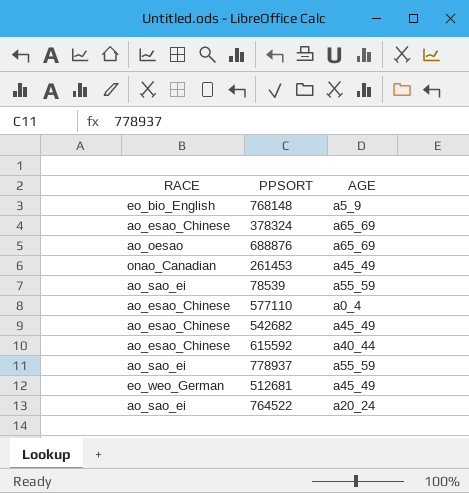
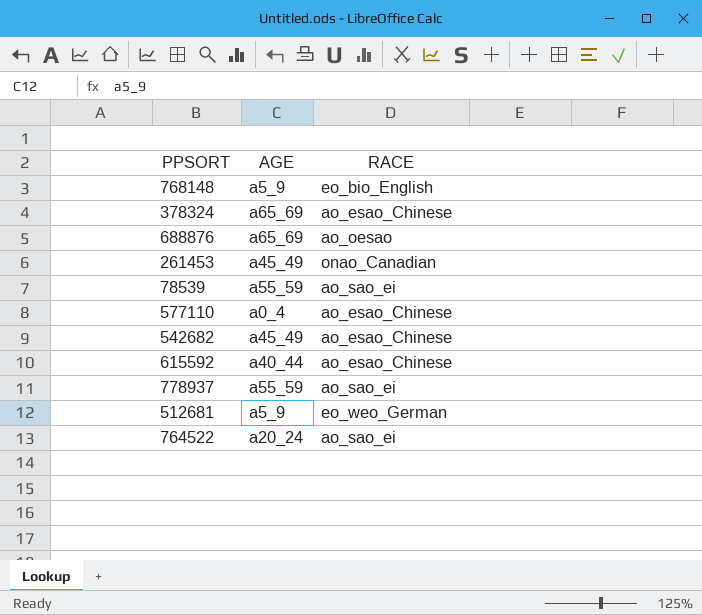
column RACE | position: 1 -> 3
512681 | AGE: a45_49 -> a5_9

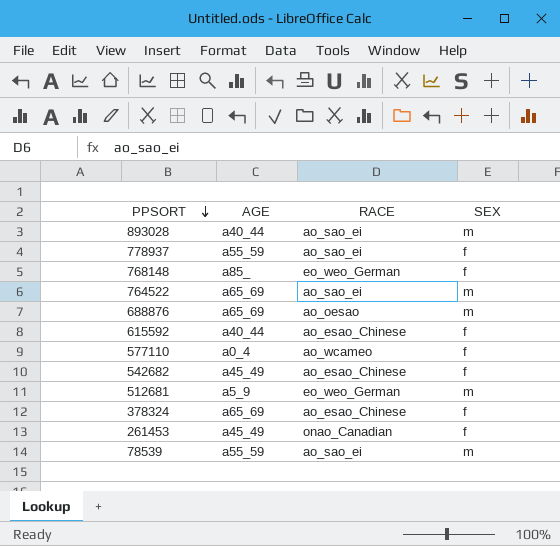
row order: none -> PPSORT descending
column SEX | position: none -> 4
row 893028: none -> a40_44 | ao_sao_ei | m
768148 | AGE: a5_9 -> a85_
768148 | RACE: eo_bio_English -> eo_weo_German
764522 | AGE: a20_24 -> a65_69
577110 | RACE: ao_esao_Chinese -> ao_wcameo

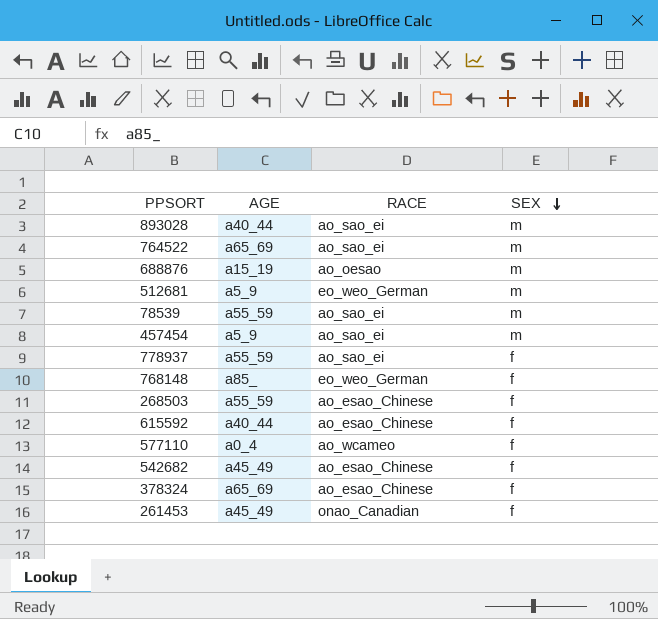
row order: PPSORT descending -> SEX descending
688876 | AGE: a65_69 -> a15_19
row 457454: none -> a5_9 | ao_sao_ei | m
row 268503: none -> a55_59 | ao_esao_Chinese | f

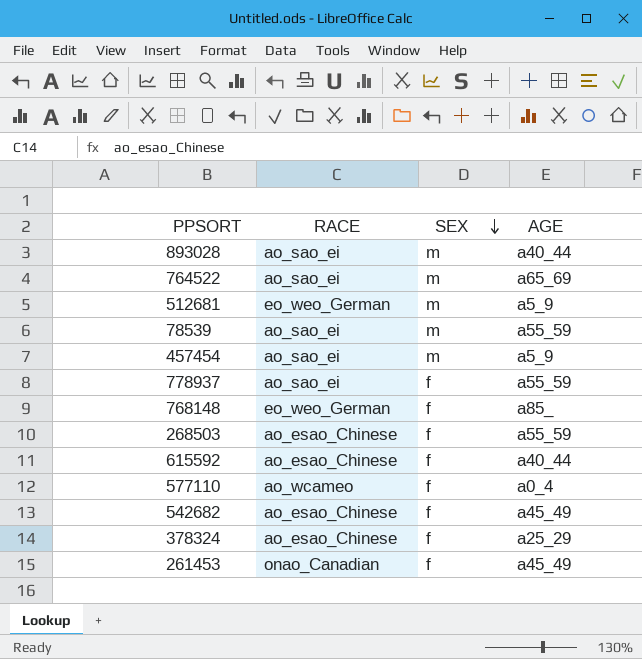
column AGE | position: 2 -> 4
row 688876: a15_19 | ao_oesao | m -> none
378324 | AGE: a65_69 -> a25_29

